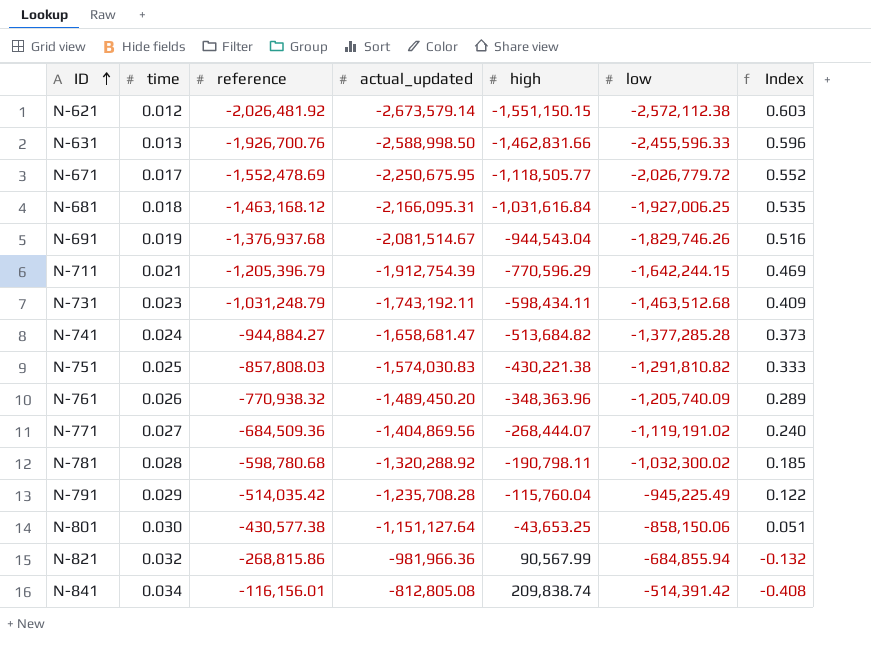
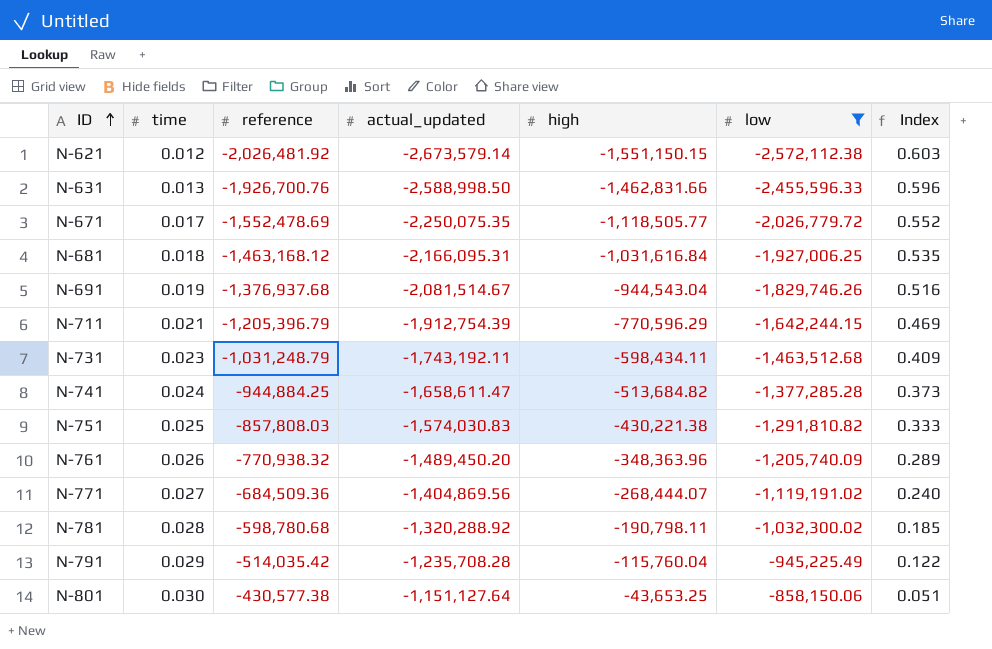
filter: none -> low <= -858,150.06
N-671 | actual_updated: -2,250,675.95 -> -2,250,075.35
N-741 | reference: -944,884.27 -> -944,884.25
N-741 | actual_updated: -1,658,681.47 -> -1,658,611.47

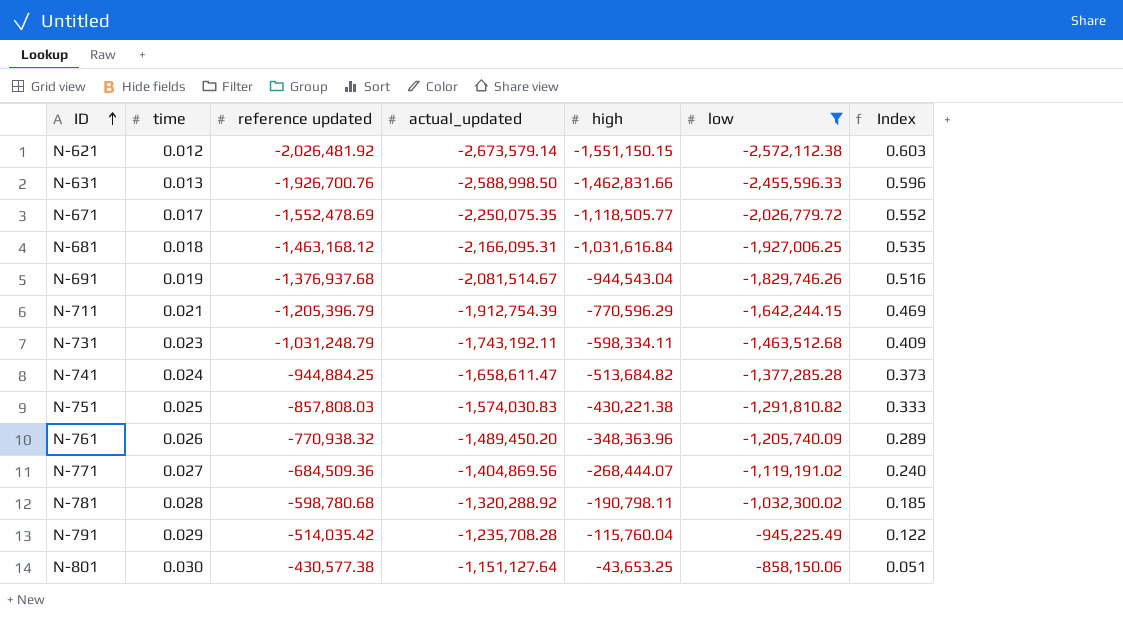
column name: reference -> reference updated
N-731 | high: -598,434.11 -> -598,334.11

